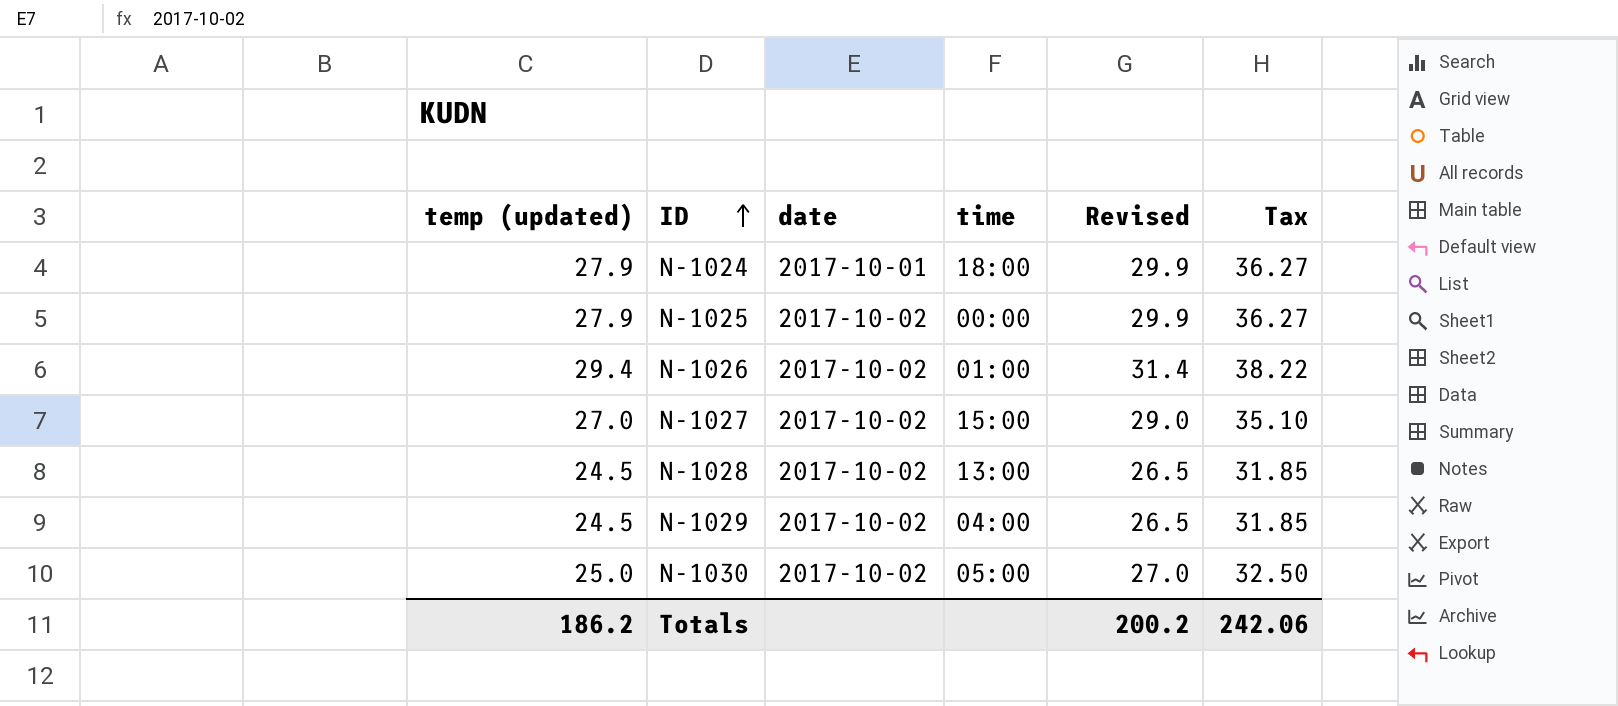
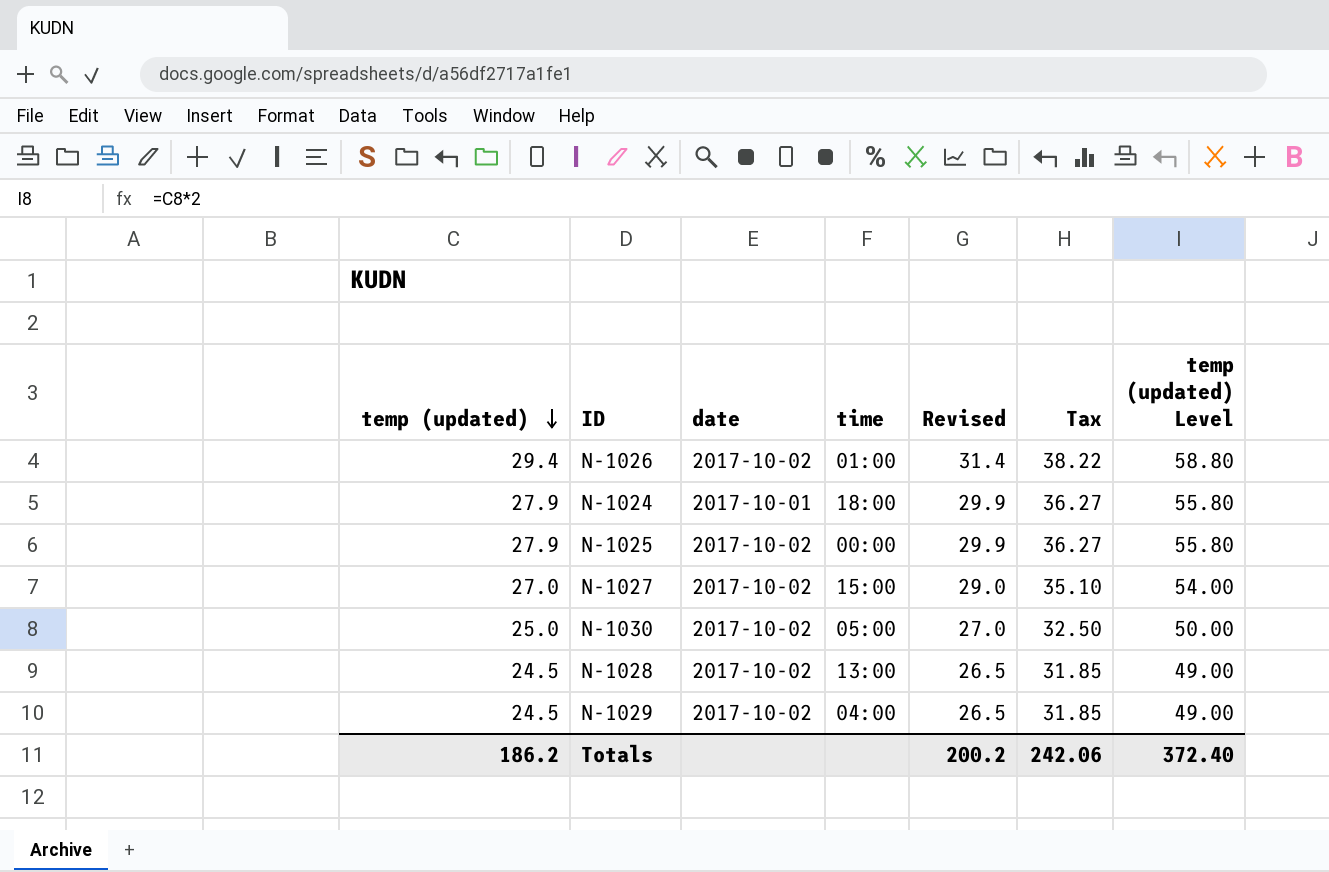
row order: ID ascending -> temp (updated) descending
column temp (updated) Level | formula: none -> [temp (updated)] * 2

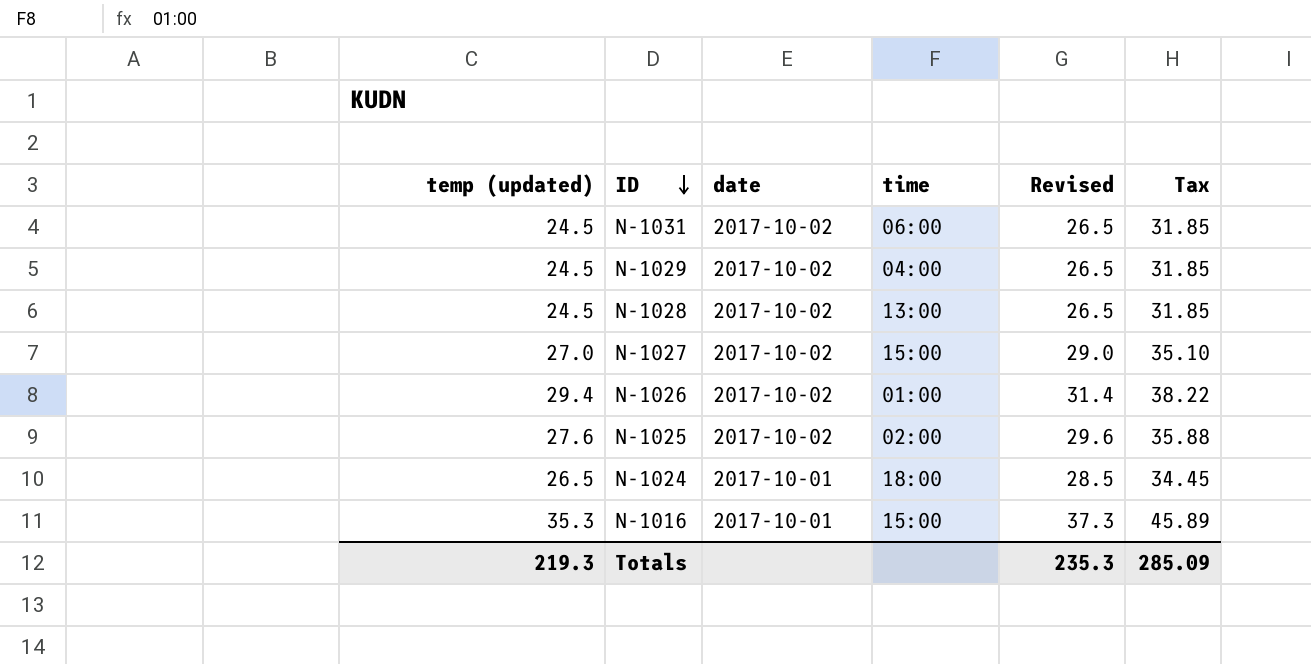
row order: temp (updated) descending -> ID descending
column temp (updated) Level | formula: [temp (updated)] * 2 -> none
row N-1030: 25.0 | 2017-10-02 | 05:00 | 27.0 | 32.50 | 50.00 -> none
row N-1031: none -> 24.5 | 2017-10-02 | 06:00 | 26.5 | 31.85
N-1025 | temp (updated): 27.9 -> 27.6
N-1025 | time: 00:00 -> 02:00
N-1025 | Revised: 29.9 -> 29.6
N-1025 | Tax: 36.27 -> 35.88
N-1024 | temp (updated): 27.9 -> 26.5
N-1024 | Revised: 29.9 -> 28.5
N-1024 | Tax: 36.27 -> 34.45
row N-1016: none -> 35.3 | 2017-10-01 | 15:00 | 37.3 | 45.89
Totals | temp (updated): 186.2 -> 219.3
Totals | Revised: 200.2 -> 235.3
Totals | Tax: 242.06 -> 285.09

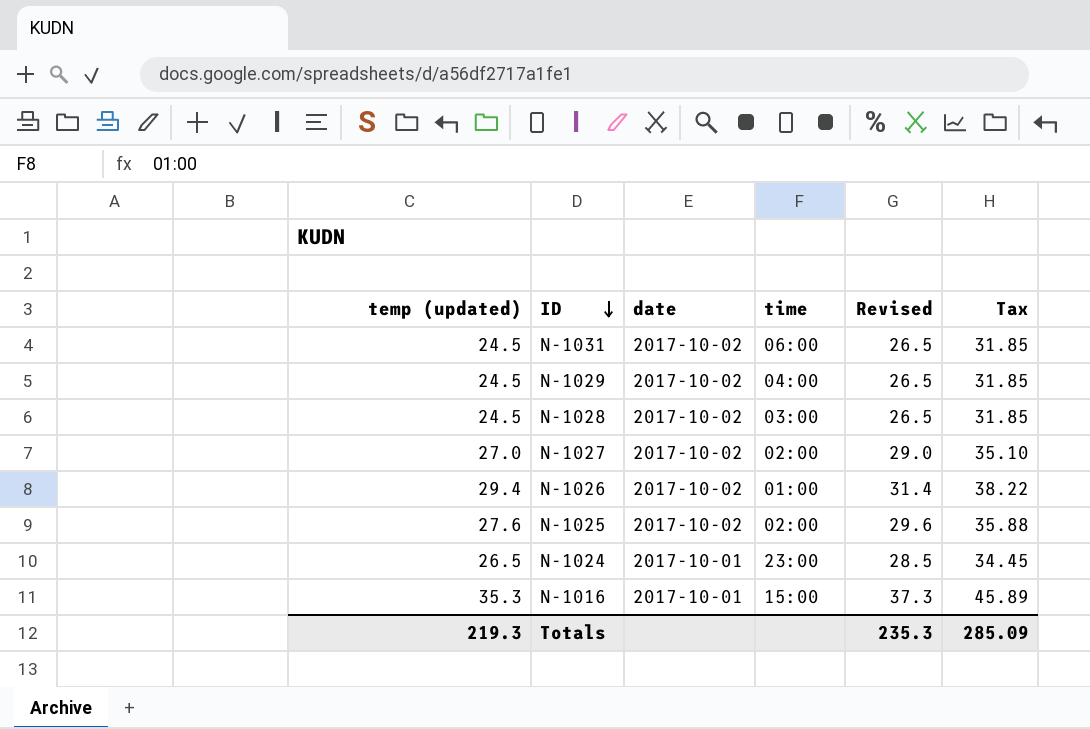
N-1028 | time: 13:00 -> 03:00
N-1027 | time: 15:00 -> 02:00
N-1024 | time: 18:00 -> 23:00

